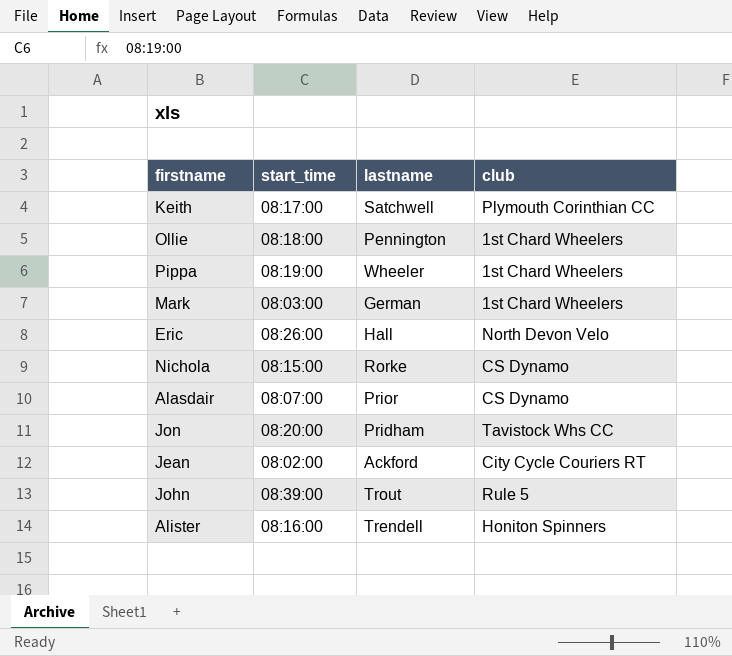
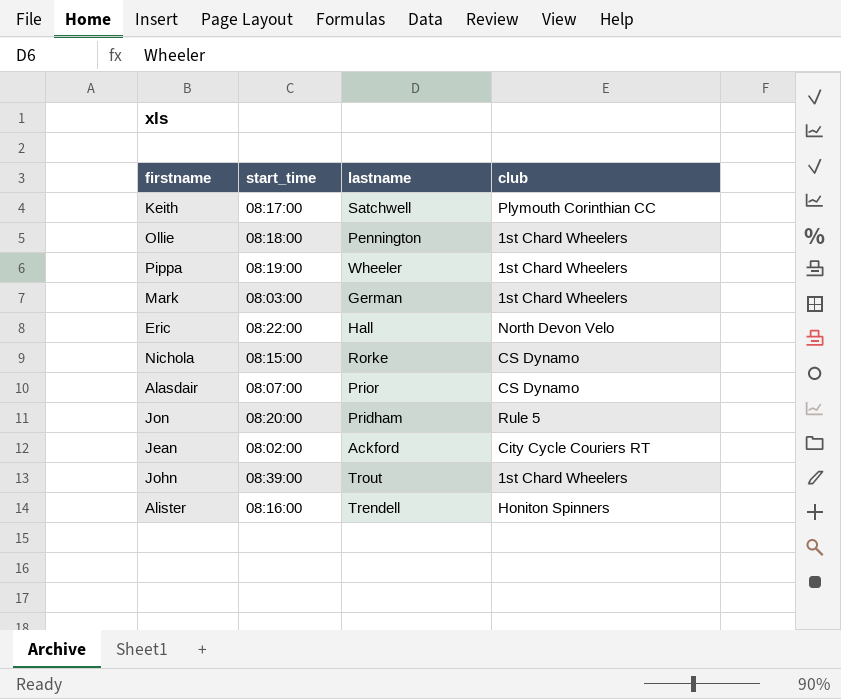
Eric | start_time: 08:26:00 -> 08:22:00
Jon | club: Tavistock Whs CC -> Rule 5
John | club: Rule 5 -> 1st Chard Wheelers

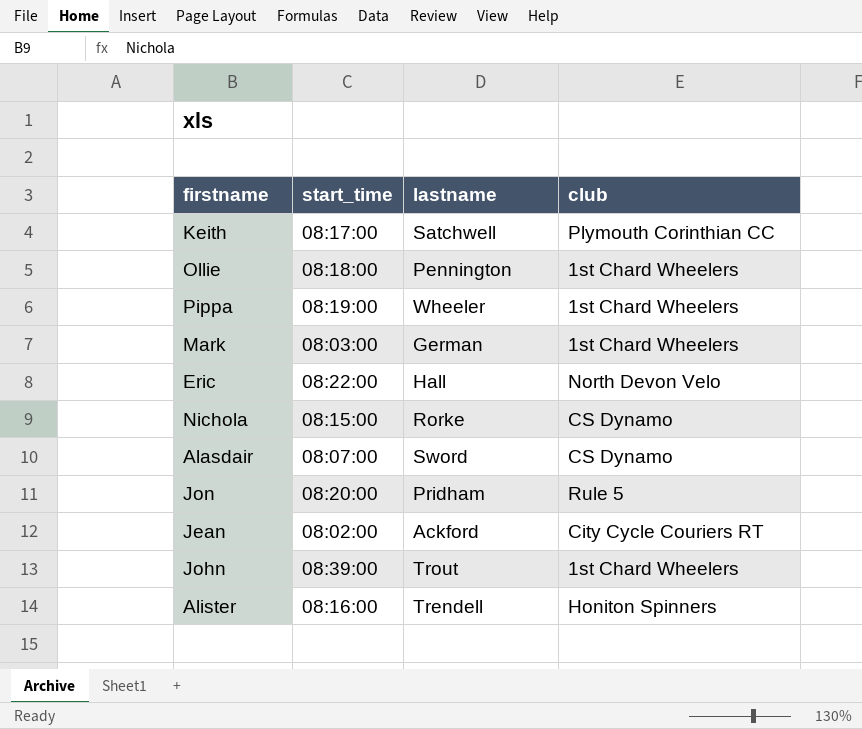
Alasdair | lastname: Prior -> Sword

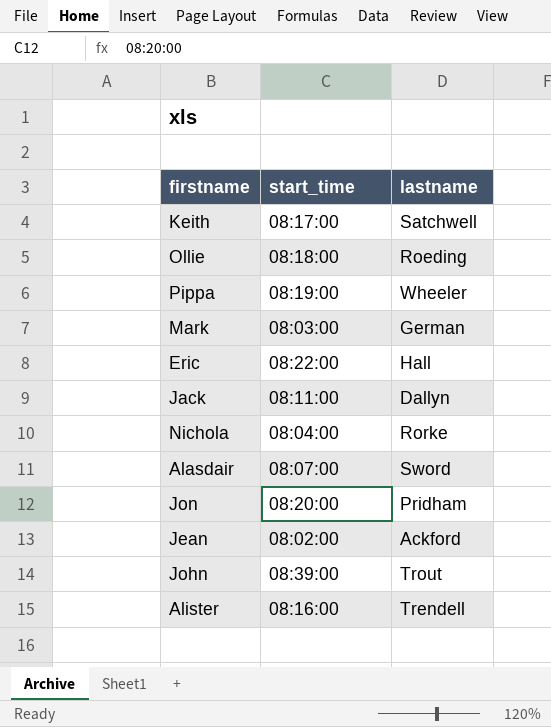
column club | position: 4 -> none
Ollie | lastname: Pennington -> Roeding
row Jack: none -> 08:11:00 | Dallyn
Nichola | start_time: 08:15:00 -> 08:04:00

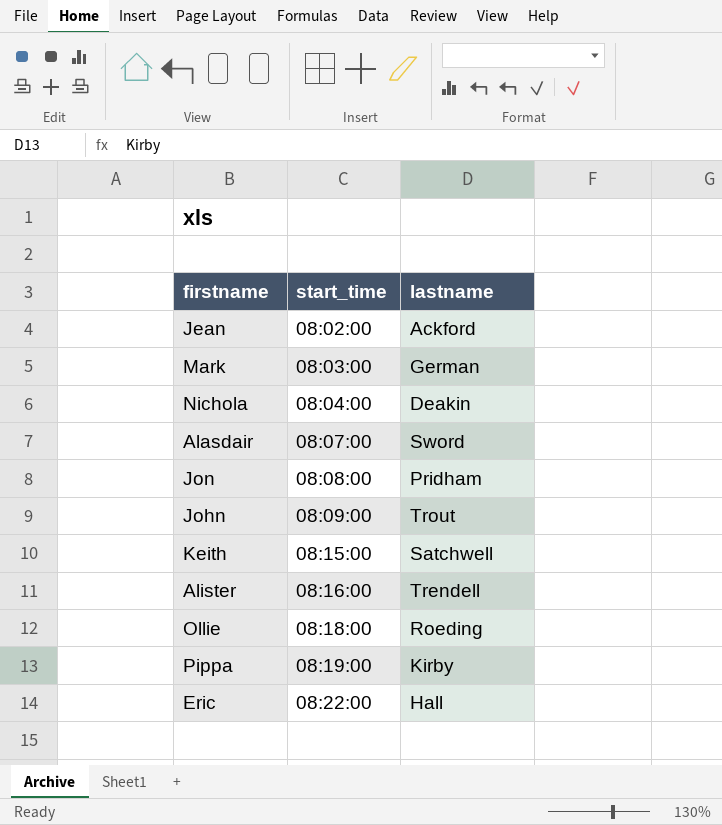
row order: none -> start_time ascending
row Jack: 08:11:00 | Dallyn -> none
Nichola | lastname: Rorke -> Deakin
Jon | start_time: 08:20:00 -> 08:08:00
John | start_time: 08:39:00 -> 08:09:00
Keith | start_time: 08:17:00 -> 08:15:00
Pippa | lastname: Wheeler -> Kirby

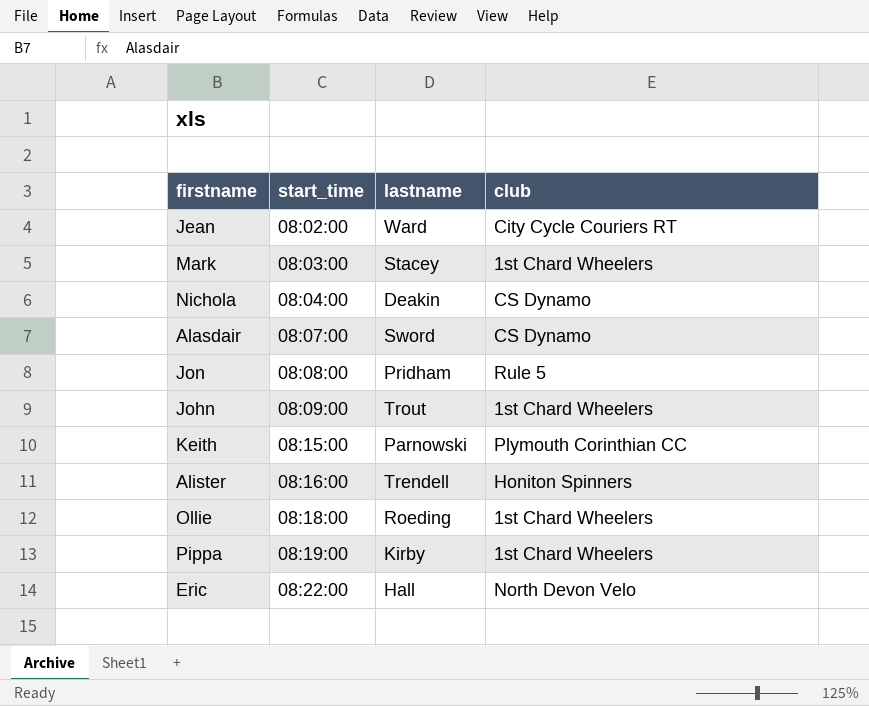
column club | position: none -> 4
Jean | lastname: Ackford -> Ward
Mark | lastname: German -> Stacey
Keith | lastname: Satchwell -> Parnowski

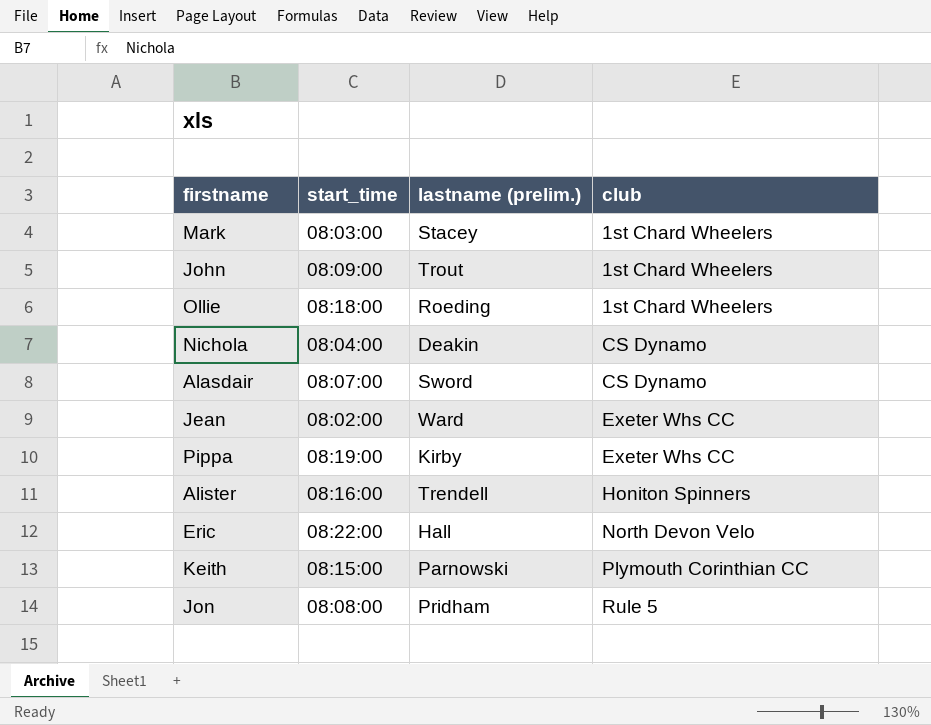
row order: start_time ascending -> club ascending
column name: lastname -> lastname (prelim.)
Jean | club: City Cycle Couriers RT -> Exeter Whs CC
Pippa | club: 1st Chard Wheelers -> Exeter Whs CC

